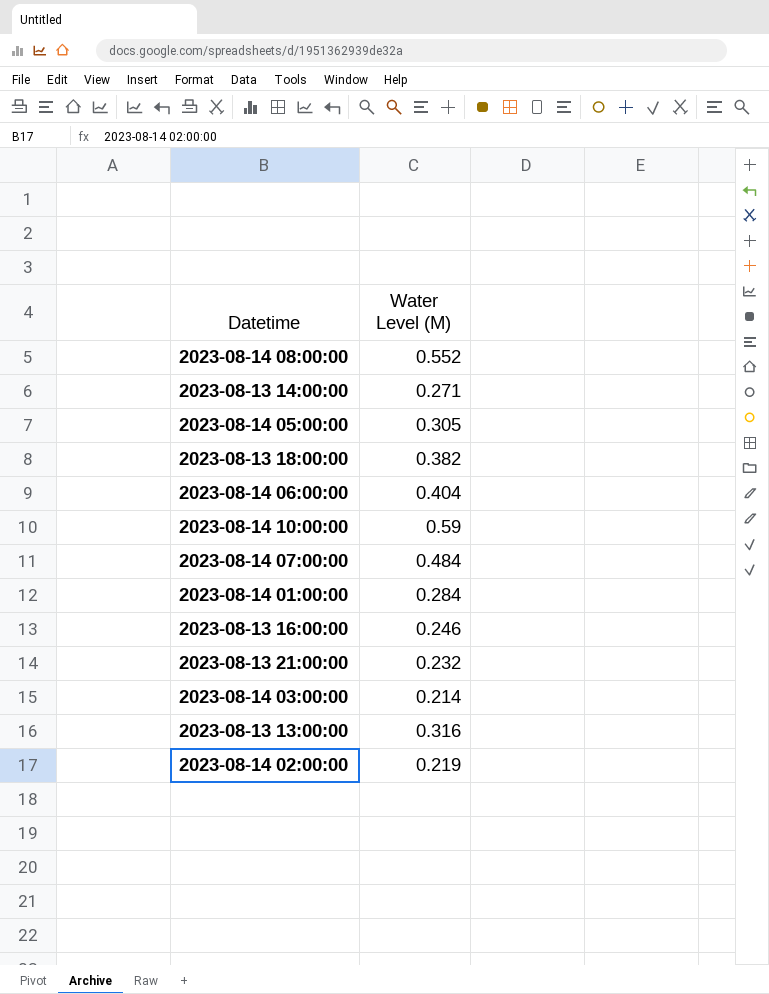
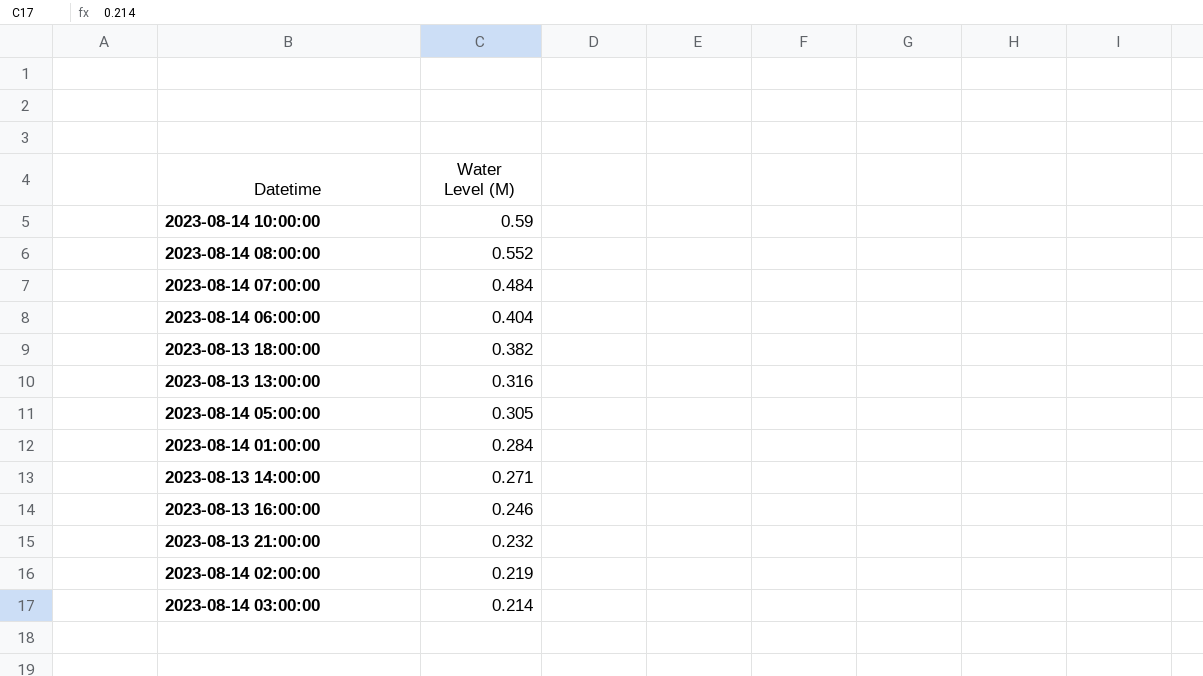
row order: none -> Water Level (M) descending

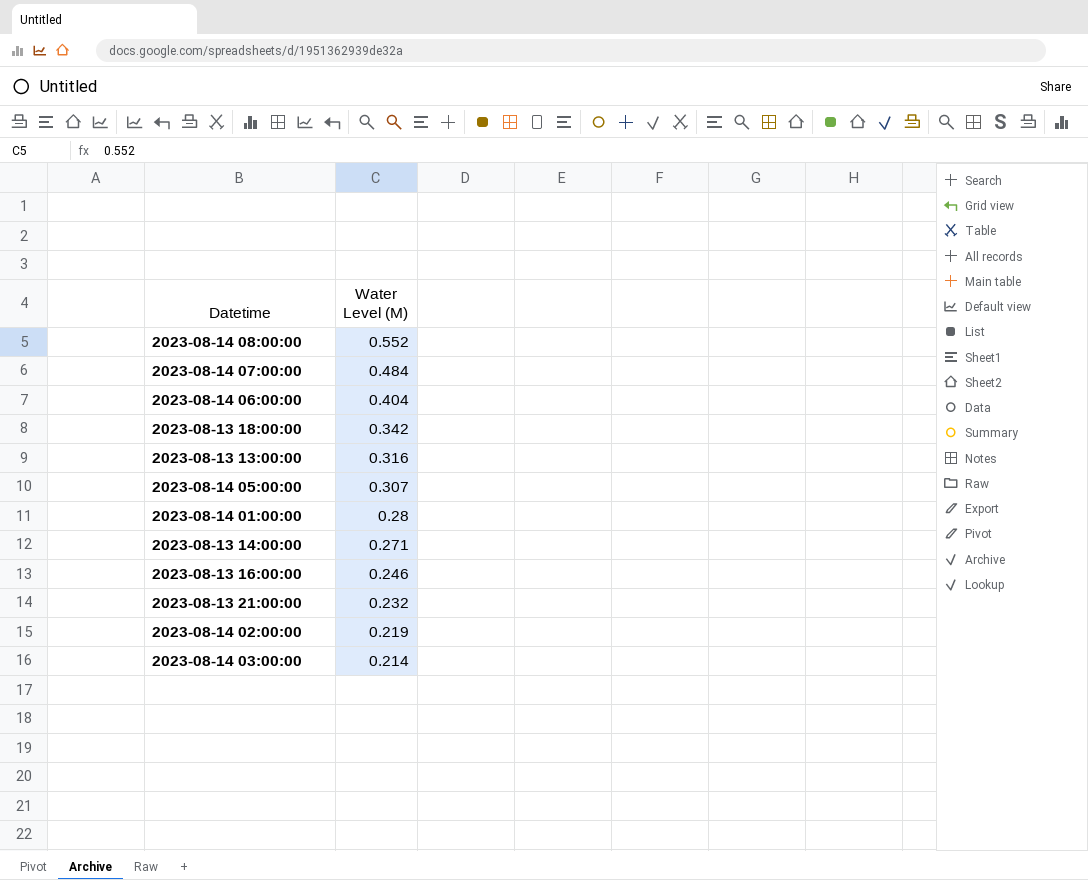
row 2023-08-14 10:00:00: 0.59 -> none
2023-08-13 18:00:00 | Water Level (M): 0.382 -> 0.342
2023-08-14 05:00:00 | Water Level (M): 0.305 -> 0.307
2023-08-14 01:00:00 | Water Level (M): 0.284 -> 0.28

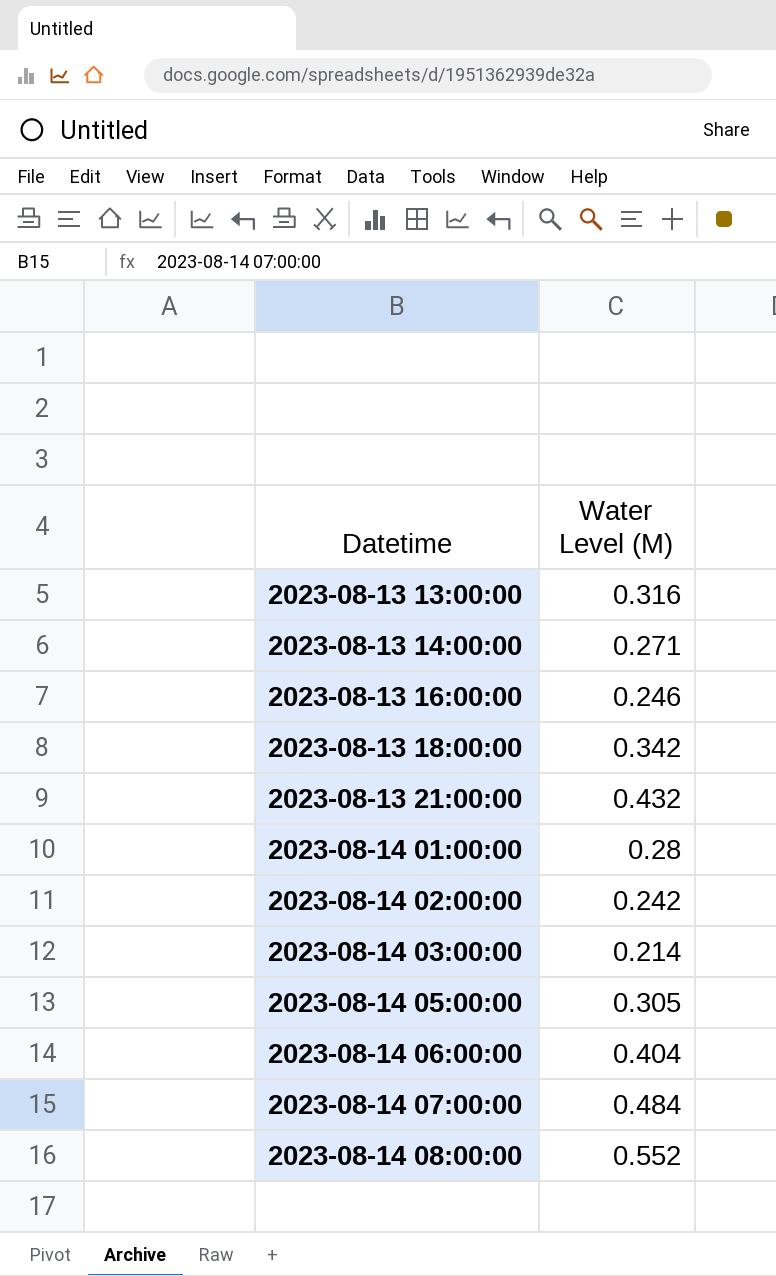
row order: Water Level (M) descending -> Datetime ascending
2023-08-13 21:00:00 | Water Level (M): 0.232 -> 0.432
2023-08-14 02:00:00 | Water Level (M): 0.219 -> 0.242
2023-08-14 05:00:00 | Water Level (M): 0.307 -> 0.305

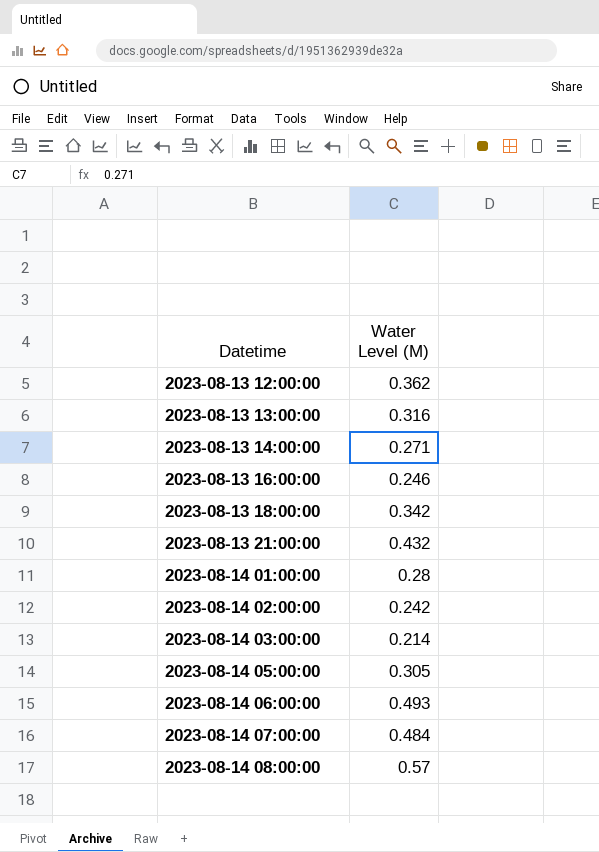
row 2023-08-13 12:00:00: none -> 0.362
2023-08-14 06:00:00 | Water Level (M): 0.404 -> 0.493
2023-08-14 08:00:00 | Water Level (M): 0.552 -> 0.57

